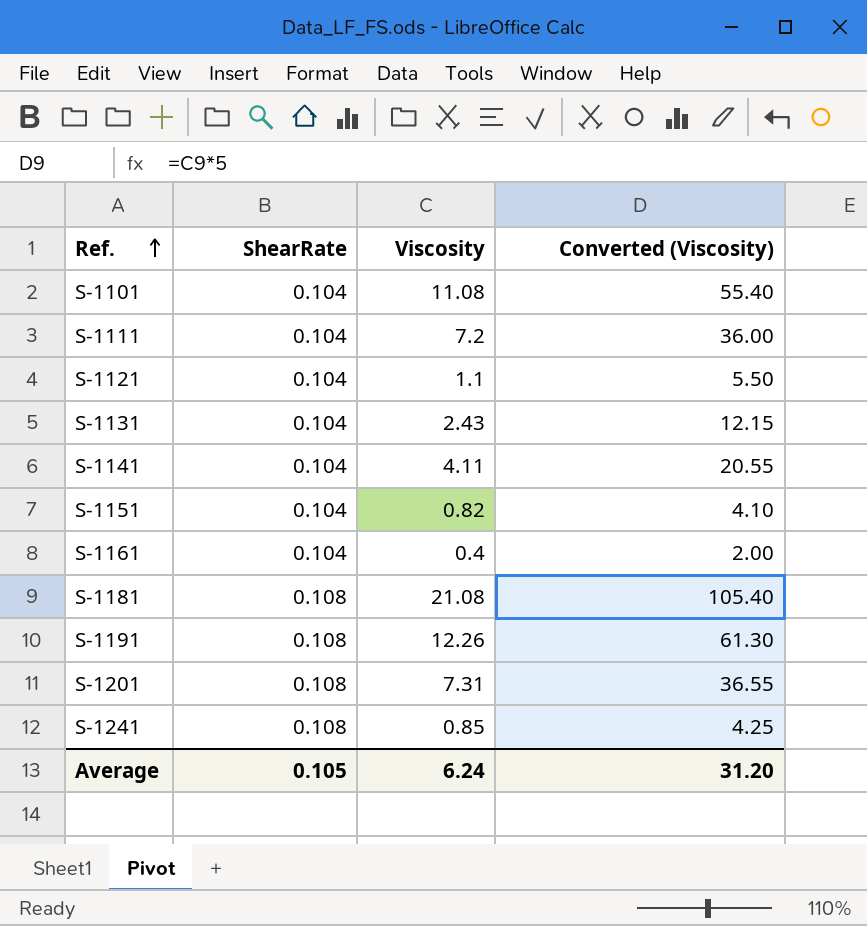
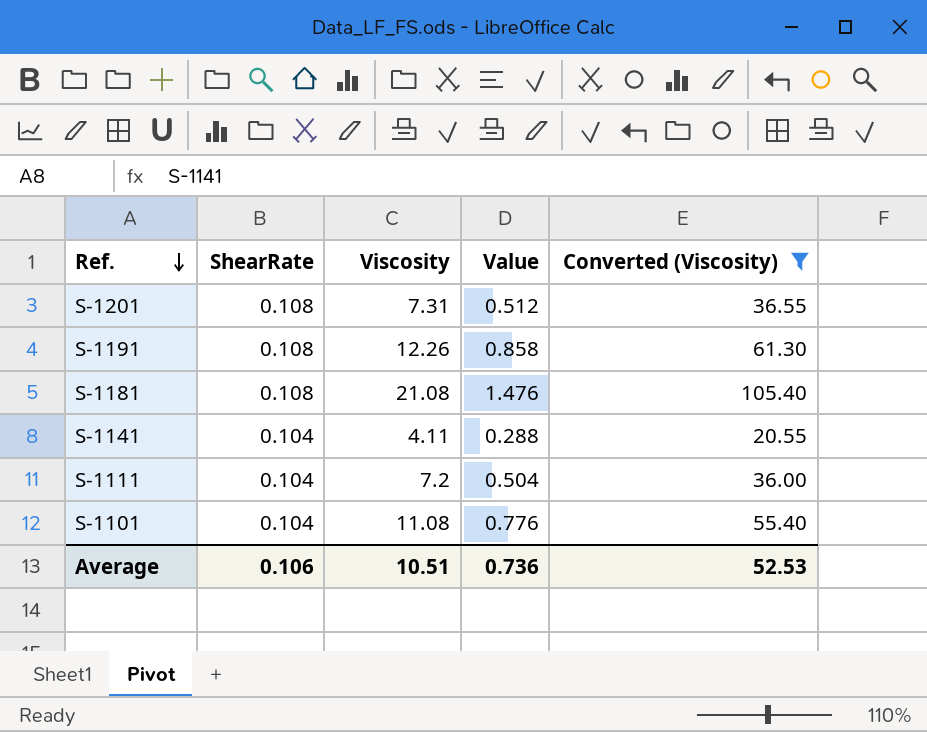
filter: none -> Converted (Viscosity) >= 20.55
row order: Ref. ascending -> Ref. descending
column Value | formula: none -> [Viscosity] * 0.07
Average | ShearRate: 0.105 -> 0.106
Average | Viscosity: 6.24 -> 10.51
Average | Converted (Viscosity): 31.20 -> 52.53

